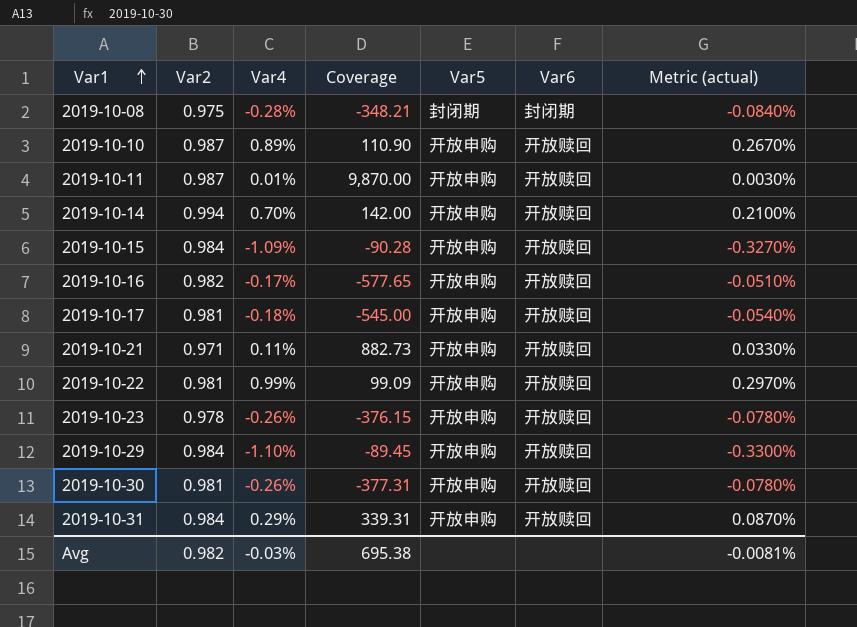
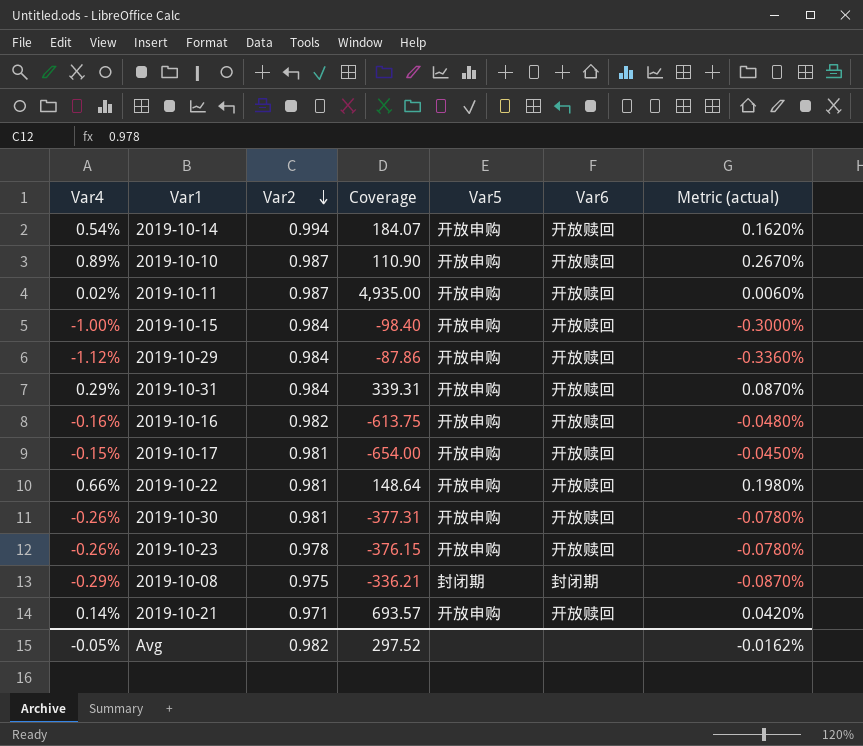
row order: Var1 ascending -> Var2 descending
column Var4 | position: 3 -> 1
2019-10-14 | Var4: 0.70% -> 0.54%
2019-10-14 | Coverage: 142.00 -> 184.07
2019-10-14 | Metric (actual): 0.2100% -> 0.1620%
2019-10-11 | Var4: 0.01% -> 0.02%
2019-10-11 | Coverage: 9,870.00 -> 4,935.00
2019-10-11 | Metric (actual): 0.0030% -> 0.0060%
2019-10-15 | Var4: -1.09% -> -1.00%
2019-10-15 | Coverage: -90.28 -> -98.40
2019-10-15 | Metric (actual): -0.3270% -> -0.3000%
2019-10-29 | Var4: -1.10% -> -1.12%
2019-10-29 | Coverage: -89.45 -> -87.86
2019-10-29 | Metric (actual): -0.3300% -> -0.3360%
2019-10-16 | Var4: -0.17% -> -0.16%
2019-10-16 | Coverage: -577.65 -> -613.75
2019-10-16 | Metric (actual): -0.0510% -> -0.0480%
2019-10-17 | Var4: -0.18% -> -0.15%
2019-10-17 | Coverage: -545.00 -> -654.00
2019-10-17 | Metric (actual): -0.0540% -> -0.0450%
2019-10-22 | Var4: 0.99% -> 0.66%
2019-10-22 | Coverage: 99.09 -> 148.64
2019-10-22 | Metric (actual): 0.2970% -> 0.1980%
2019-10-08 | Var4: -0.28% -> -0.29%
2019-10-08 | Coverage: -348.21 -> -336.21
2019-10-08 | Metric (actual): -0.0840% -> -0.0870%
2019-10-21 | Var4: 0.11% -> 0.14%
2019-10-21 | Coverage: 882.73 -> 693.57
2019-10-21 | Metric (actual): 0.0330% -> 0.0420%
Avg | Var4: -0.03% -> -0.05%
Avg | Coverage: 695.38 -> 297.52
Avg | Metric (actual): -0.0081% -> -0.0162%

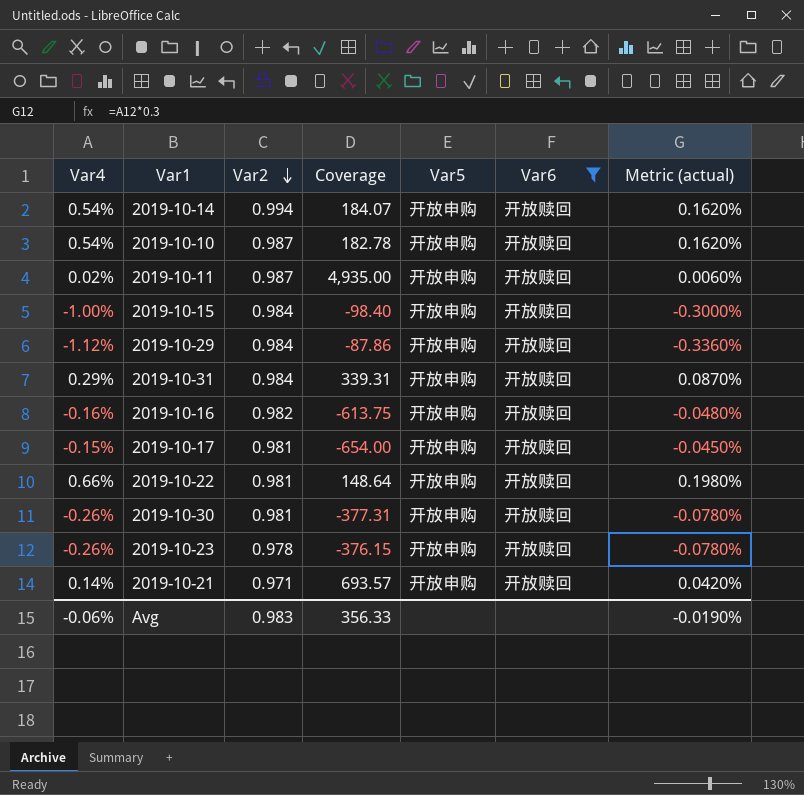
filter: none -> Var6 = 开放赎回
2019-10-10 | Var4: 0.89% -> 0.54%
2019-10-10 | Coverage: 110.90 -> 182.78
2019-10-10 | Metric (actual): 0.2670% -> 0.1620%
Avg | Var4: -0.05% -> -0.06%
Avg | Var2: 0.982 -> 0.983
Avg | Coverage: 297.52 -> 356.33
Avg | Metric (actual): -0.0162% -> -0.0190%

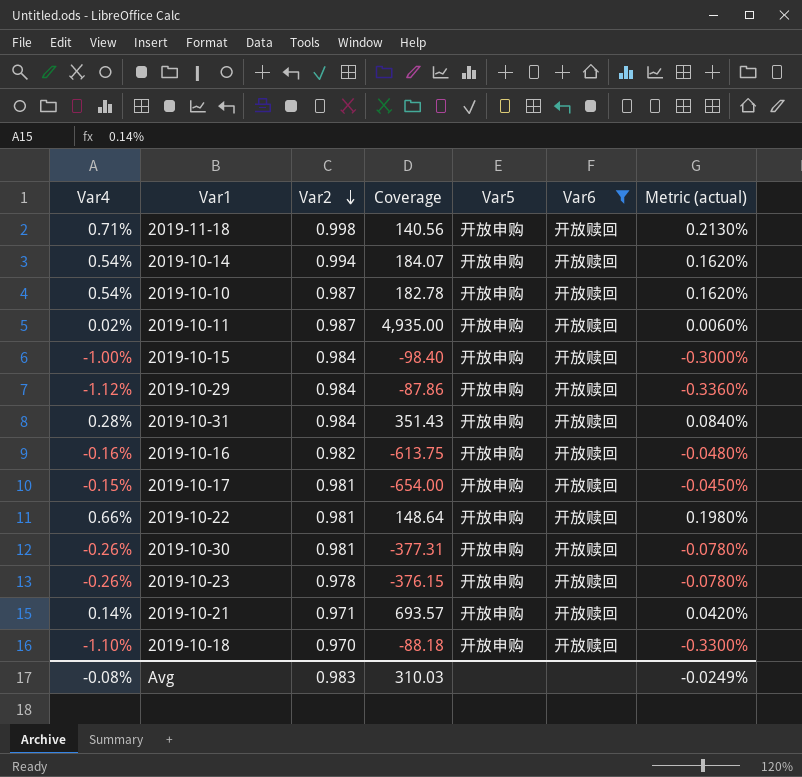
row 2019-11-18: none -> 0.71% | 0.998 | 140.56 | 开放申购 | 开放赎回 | 0.2130%
2019-10-31 | Var4: 0.29% -> 0.28%
2019-10-31 | Coverage: 339.31 -> 351.43
2019-10-31 | Metric (actual): 0.0870% -> 0.0840%
row 2019-10-18: none -> -1.10% | 0.970 | -88.18 | 开放申购 | 开放赎回 | -0.3300%
Avg | Var4: -0.06% -> -0.08%
Avg | Coverage: 356.33 -> 310.03
Avg | Metric (actual): -0.0190% -> -0.0249%

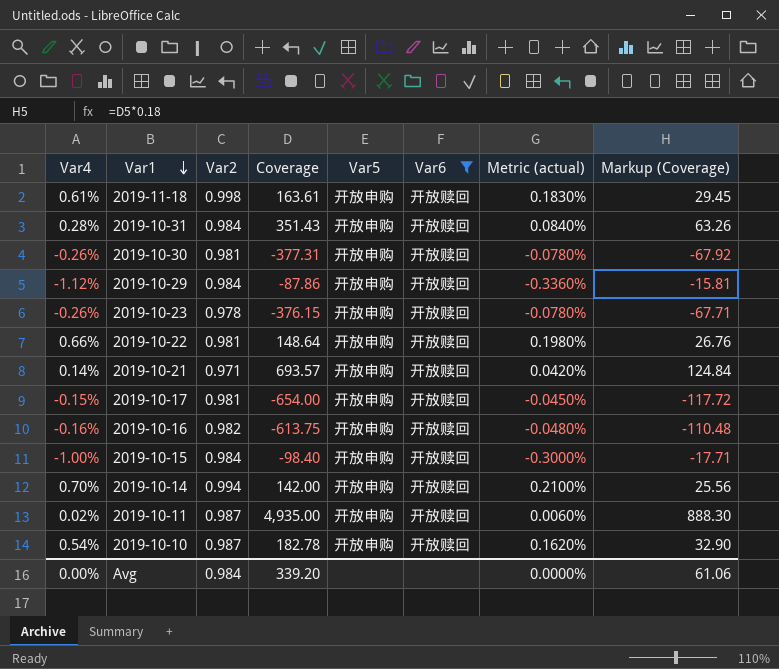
row order: Var2 descending -> Var1 descending
column Markup (Coverage) | formula: none -> [Coverage] * 0.18
row 2019-10-18: -1.10% | 0.970 | -88.18 | 开放申购 | 开放赎回 | -0.3300% -> none
2019-11-18 | Var4: 0.71% -> 0.61%
2019-11-18 | Coverage: 140.56 -> 163.61
2019-11-18 | Metric (actual): 0.2130% -> 0.1830%
2019-10-14 | Var4: 0.54% -> 0.70%
2019-10-14 | Coverage: 184.07 -> 142.00
2019-10-14 | Metric (actual): 0.1620% -> 0.2100%
Avg | Var4: -0.08% -> 0.00%
Avg | Var2: 0.983 -> 0.984
Avg | Coverage: 310.03 -> 339.20
Avg | Metric (actual): -0.0249% -> 0.0000%

